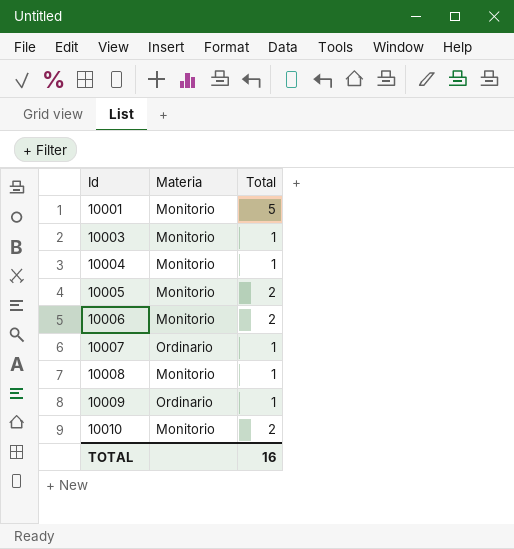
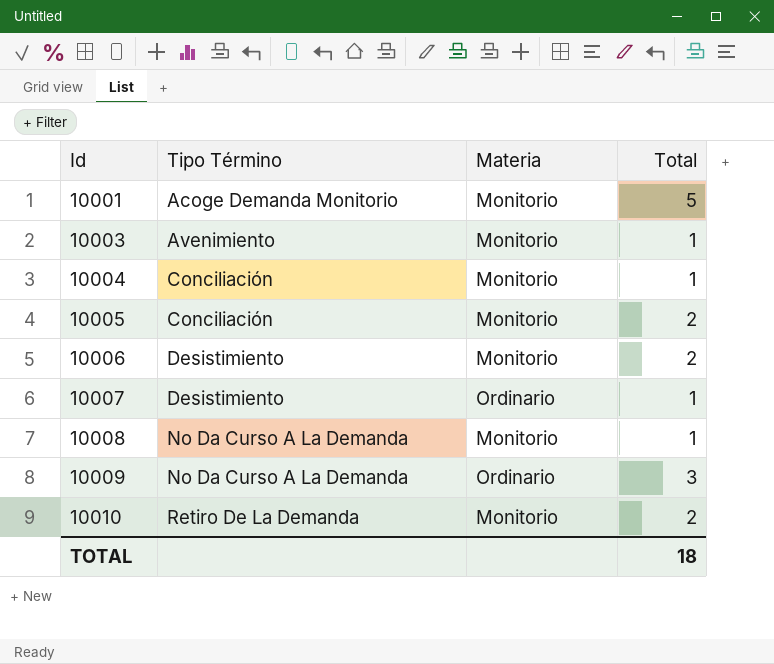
column Tipo Término | position: none -> 2
10009 | Total: 1 -> 3
TOTAL | Total: 16 -> 18

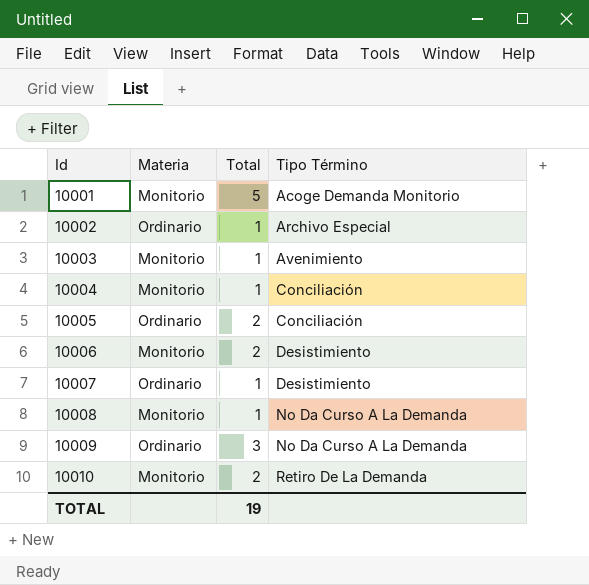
column Tipo Término | position: 2 -> 4
row 10002: none -> Ordinario | 1 | Archivo Especial
10005 | Materia: Monitorio -> Ordinario
TOTAL | Total: 18 -> 19

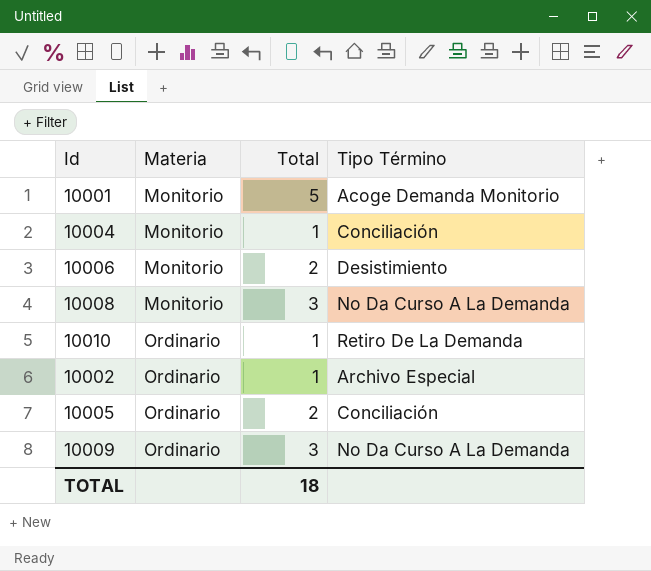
row order: Id ascending -> Materia ascending
row 10003: Monitorio | 1 | Avenimiento -> none
row 10007: Ordinario | 1 | Desistimiento -> none
10008 | Total: 1 -> 3
10010 | Materia: Monitorio -> Ordinario
10010 | Total: 2 -> 1
TOTAL | Total: 19 -> 18

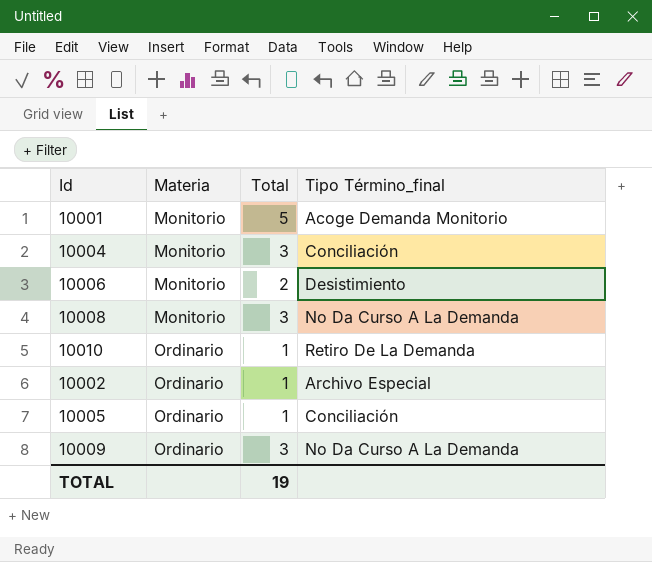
column name: Tipo Término -> Tipo Término_final
10004 | Total: 1 -> 3
10005 | Total: 2 -> 1
TOTAL | Total: 18 -> 19

